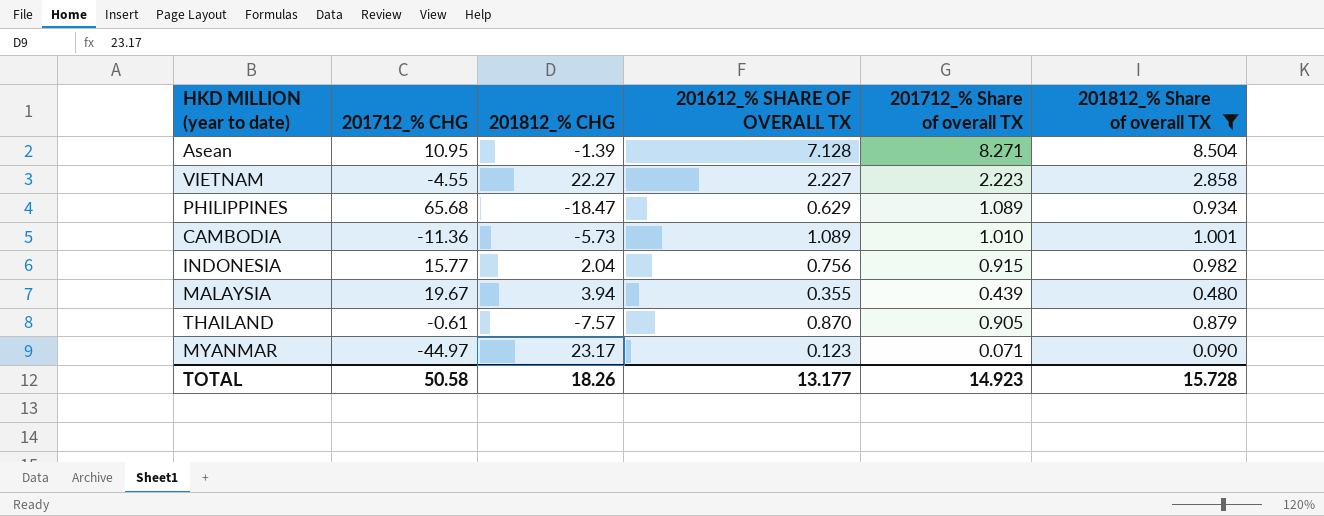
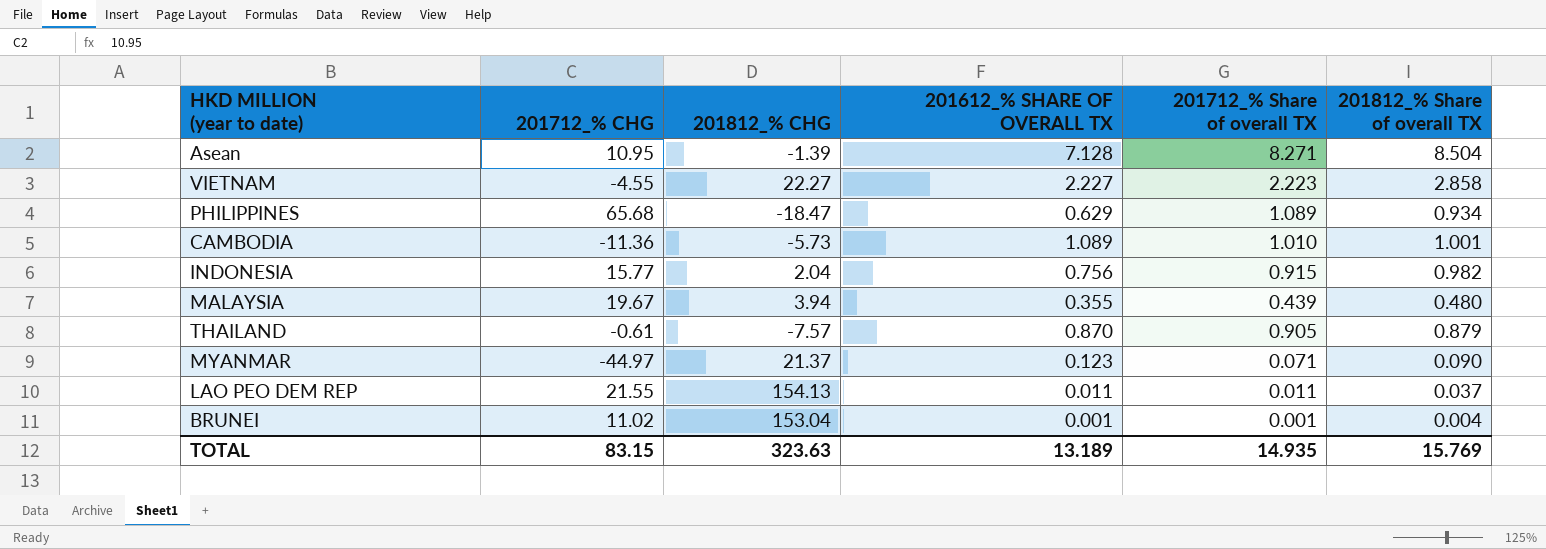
filter: 201812_% Share of overall TX >= 0.090 -> none
MYANMAR | 201812_% CHG: 23.17 -> 21.37
TOTAL | 201712_% CHG: 50.58 -> 83.15
TOTAL | 201812_% CHG: 18.26 -> 323.63
TOTAL | 201612_% SHARE OF OVERALL TX: 13.177 -> 13.189
TOTAL | 201712_% Share of overall TX: 14.923 -> 14.935
TOTAL | 201812_% Share of overall TX: 15.728 -> 15.769

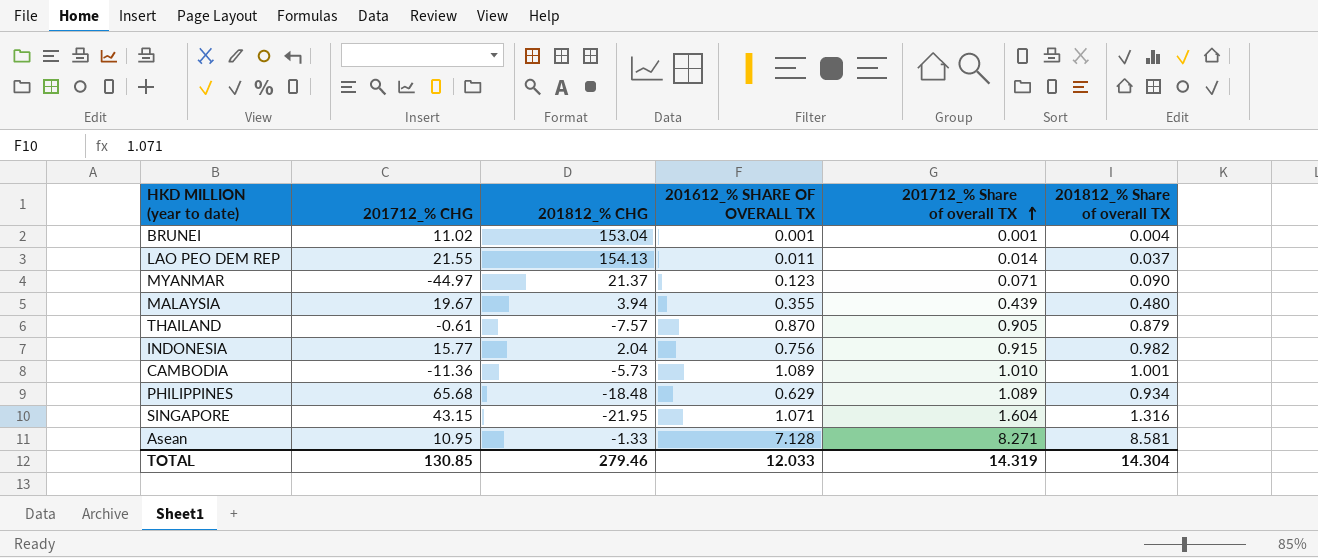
row order: none -> 201712_% Share of overall TX ascending
row VIETNAM: -4.55 | 22.27 | 2.227 | 2.223 | 2.858 -> none
LAO PEO DEM REP | 201712_% Share of overall TX: 0.011 -> 0.014
PHILIPPINES | 201812_% CHG: -18.47 -> -18.48
row SINGAPORE: none -> 43.15 | -21.95 | 1.071 | 1.604 | 1.316
Asean | 201812_% CHG: -1.39 -> -1.33
Asean | 201812_% Share of overall TX: 8.504 -> 8.581
TOTAL | 201712_% CHG: 83.15 -> 130.85
TOTAL | 201812_% CHG: 323.63 -> 279.46
TOTAL | 201612_% SHARE OF OVERALL TX: 13.189 -> 12.033
TOTAL | 201712_% Share of overall TX: 14.935 -> 14.319
TOTAL | 201812_% Share of overall TX: 15.769 -> 14.304

